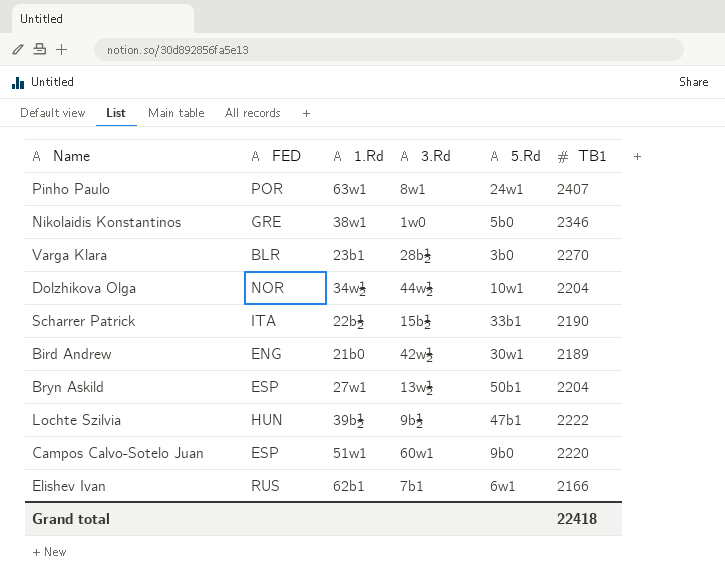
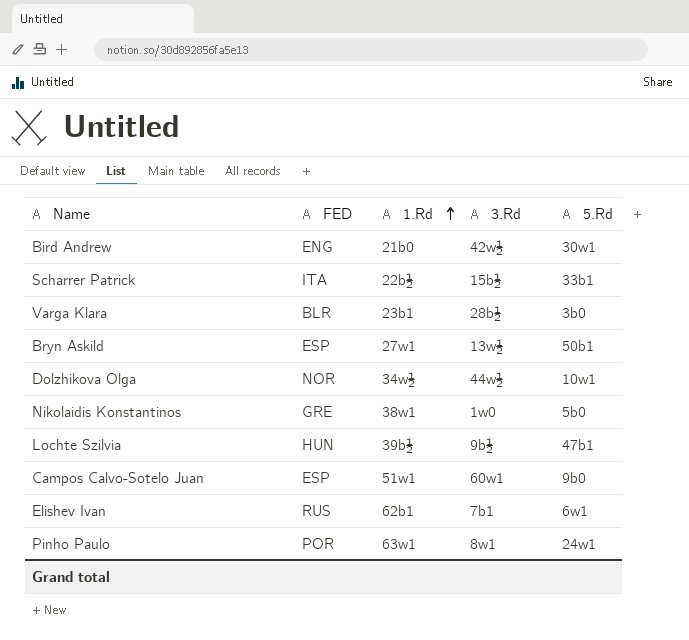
row order: none -> 1.Rd ascending
column TB1 | position: 6 -> none

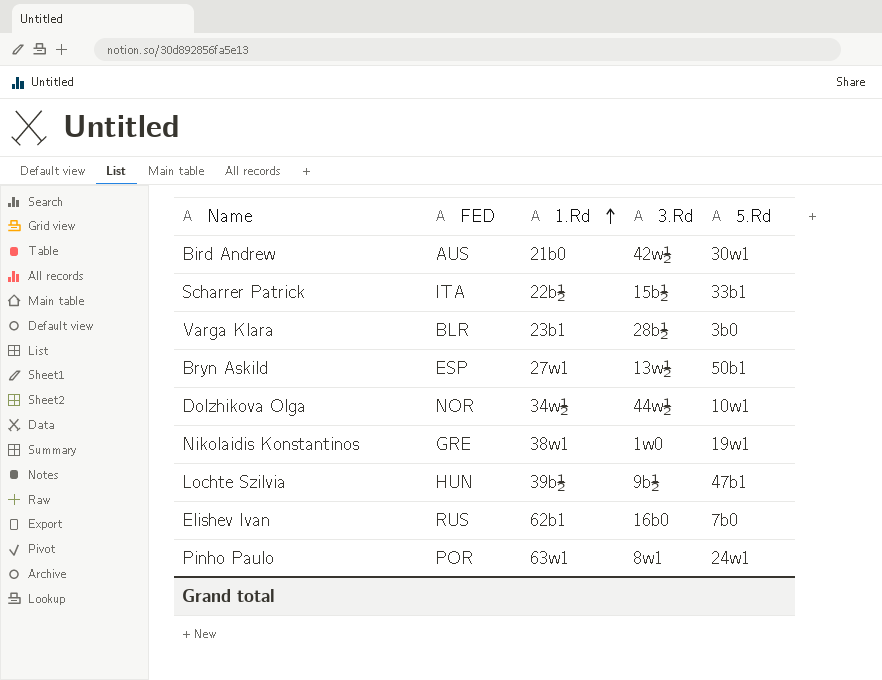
row Campos Calvo-Sotelo Juan: ESP | 51w1 | 60w1 | 9b0 -> none
Bird Andrew | FED: ENG -> AUS
Nikolaidis Konstantinos | 5.Rd: 5b0 -> 19w1
Elishev Ivan | 3.Rd: 7b1 -> 16b0
Elishev Ivan | 5.Rd: 6w1 -> 7b0

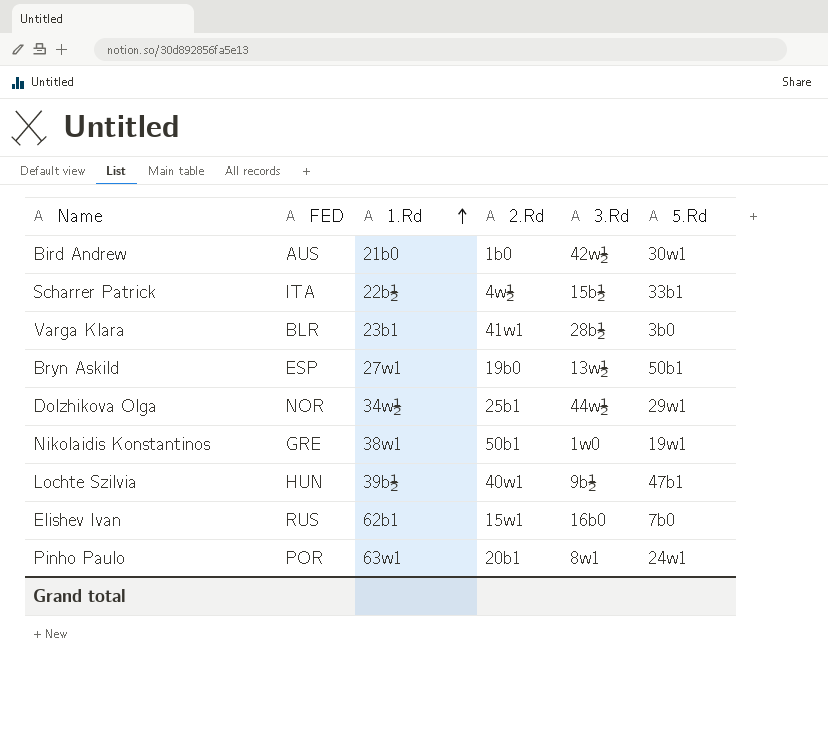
column 2.Rd | position: none -> 4
Dolzhikova Olga | 5.Rd: 10w1 -> 29w1

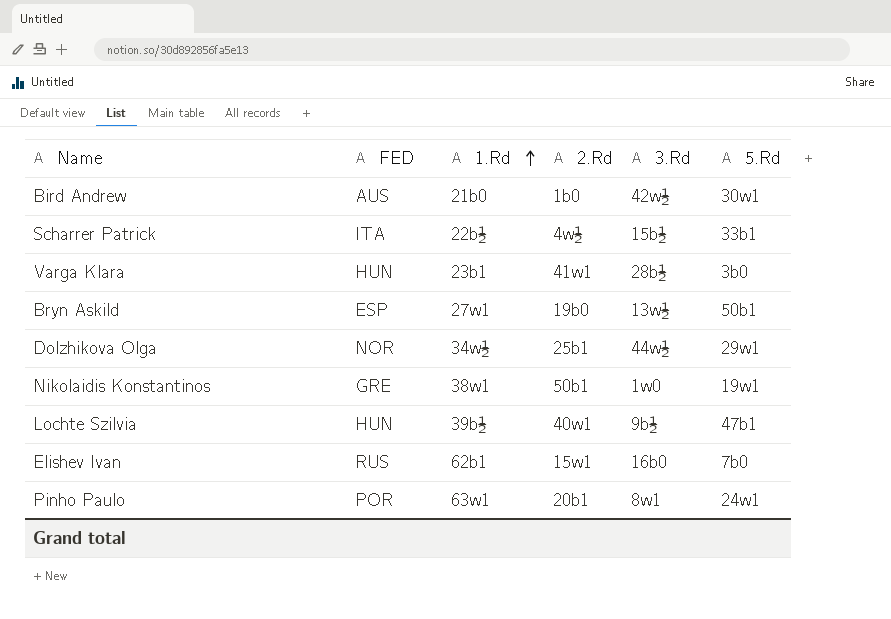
Varga Klara | FED: BLR -> HUN

